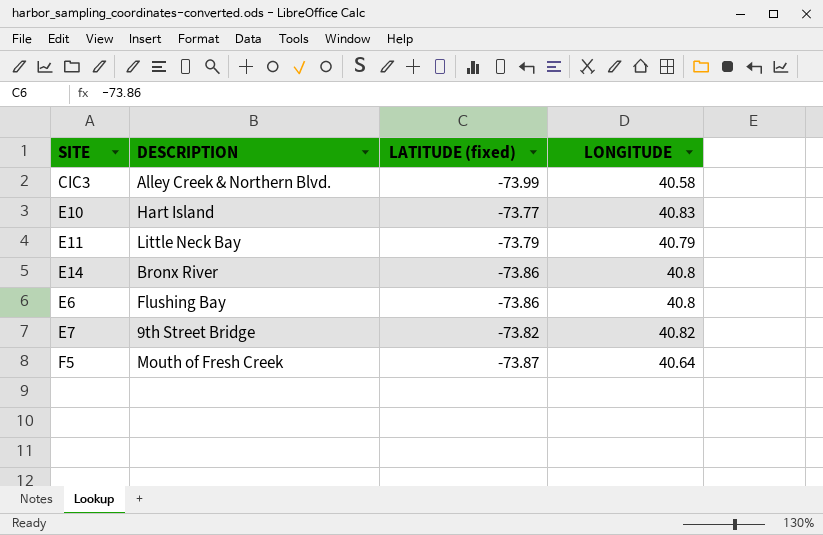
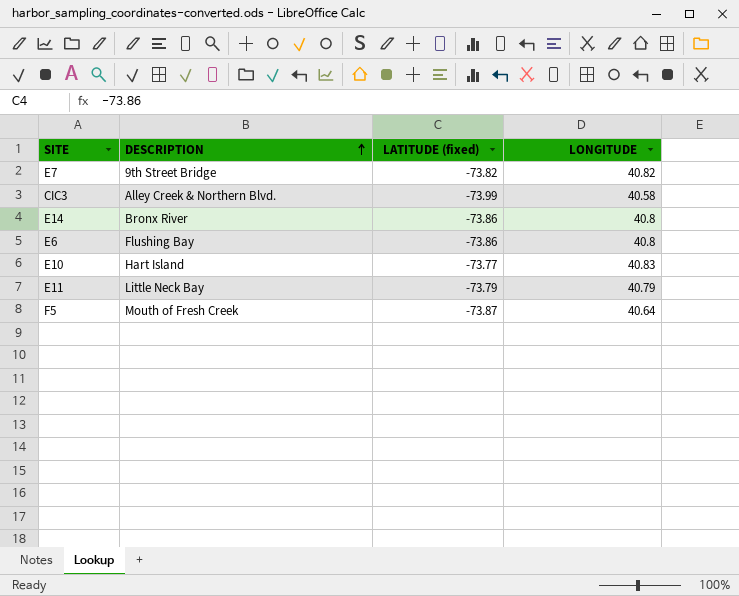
row order: none -> DESCRIPTION ascending

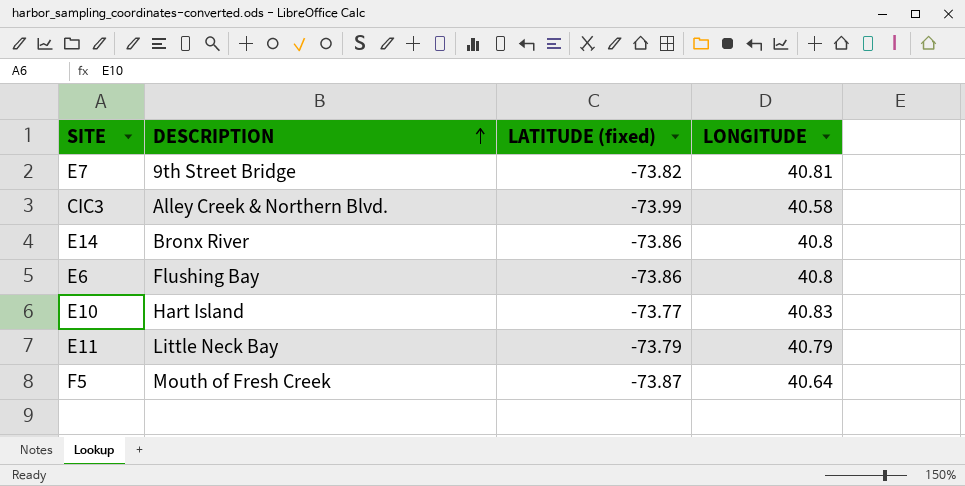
E7 | LONGITUDE: 40.82 -> 40.81

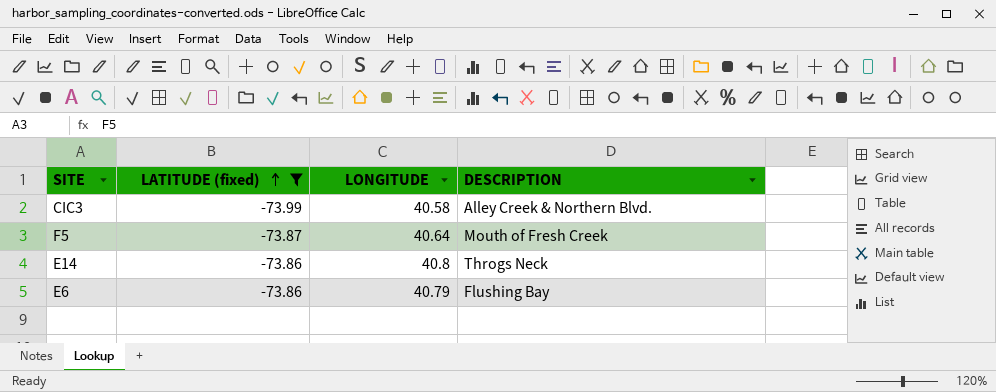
filter: none -> LATITUDE (fixed) <= -73.86
row order: DESCRIPTION ascending -> LATITUDE (fixed) ascending
column DESCRIPTION | position: 2 -> 4
E14 | DESCRIPTION: Bronx River -> Throgs Neck
E6 | LONGITUDE: 40.8 -> 40.79

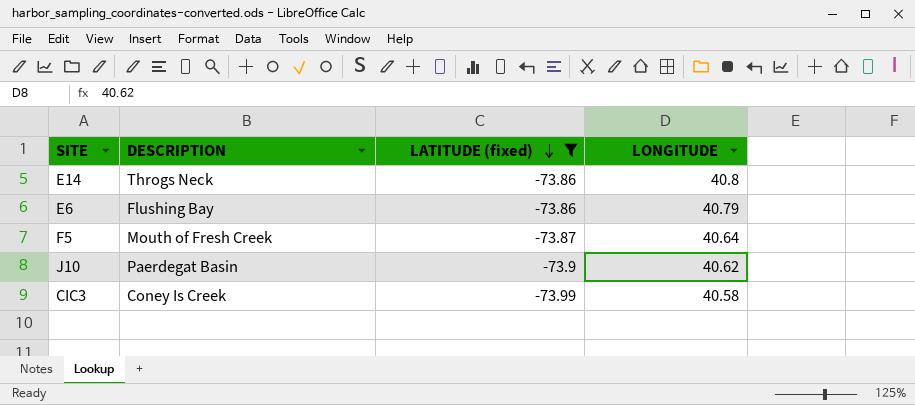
row order: LATITUDE (fixed) ascending -> LATITUDE (fixed) descending
column DESCRIPTION | position: 4 -> 2
row J10: none -> Paerdegat Basin | -73.9 | 40.62
CIC3 | DESCRIPTION: Alley Creek & Northern Blvd. -> Coney Is Creek

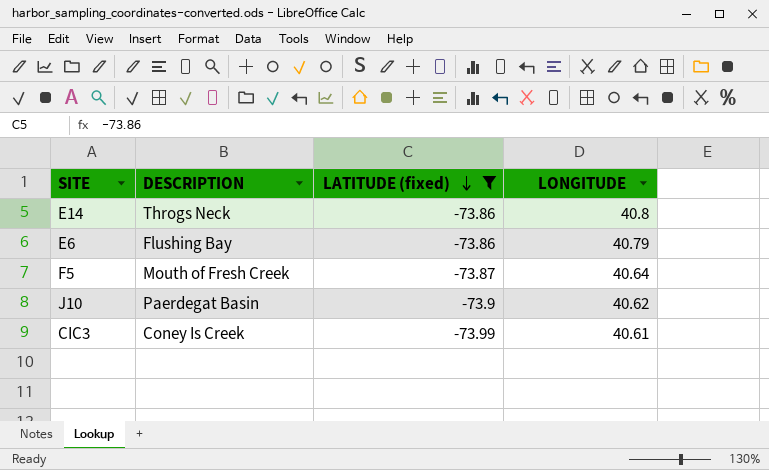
CIC3 | LONGITUDE: 40.58 -> 40.61

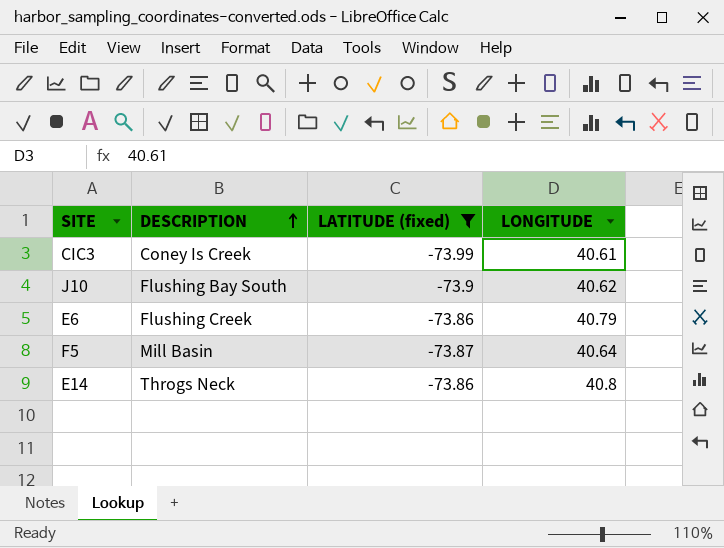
row order: LATITUDE (fixed) descending -> DESCRIPTION ascending
J10 | DESCRIPTION: Paerdegat Basin -> Flushing Bay South
E6 | DESCRIPTION: Flushing Bay -> Flushing Creek
F5 | DESCRIPTION: Mouth of Fresh Creek -> Mill Basin

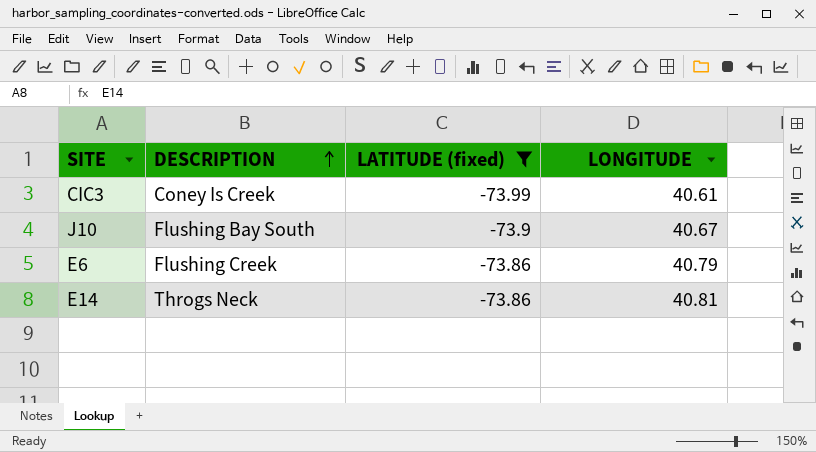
row F5: Mill Basin | -73.87 | 40.64 -> none
J10 | LONGITUDE: 40.62 -> 40.67
E14 | LONGITUDE: 40.8 -> 40.81

